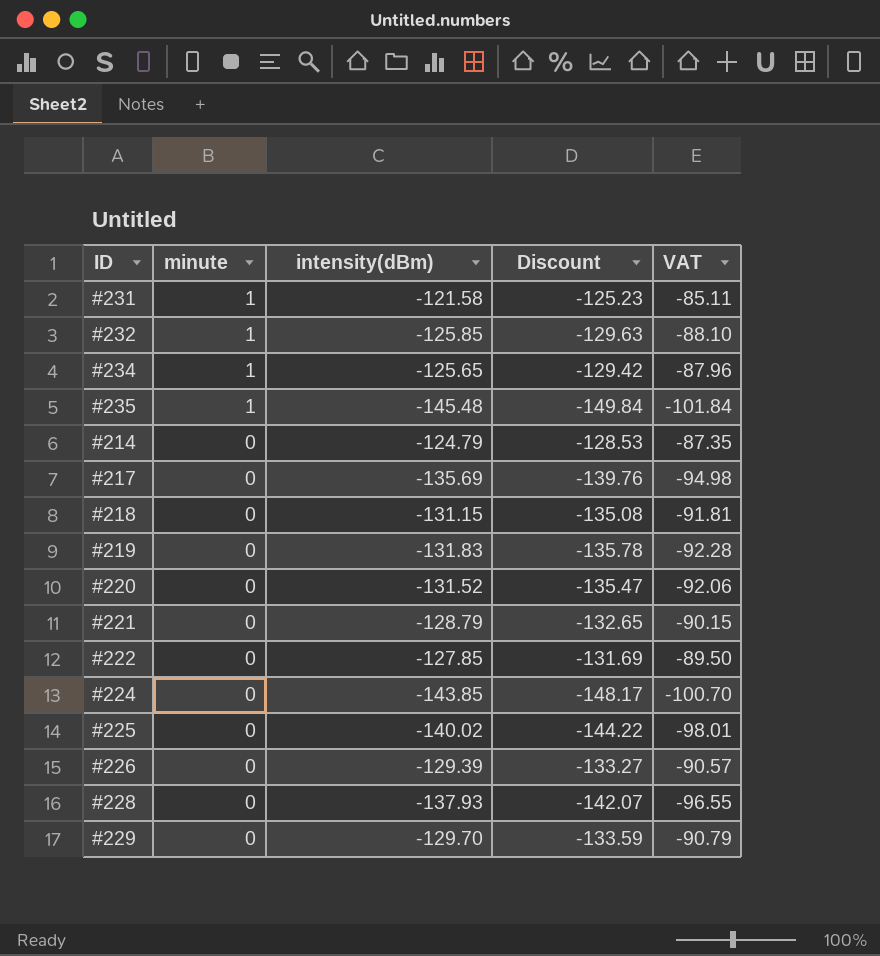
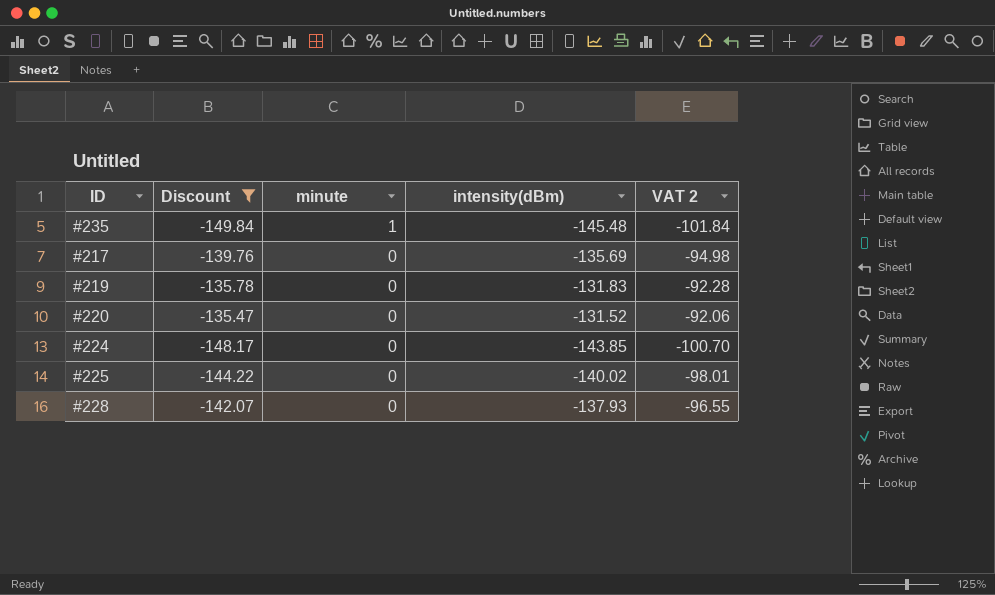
filter: none -> Discount <= -135.47
column Discount | position: 4 -> 2
column name: VAT -> VAT 2

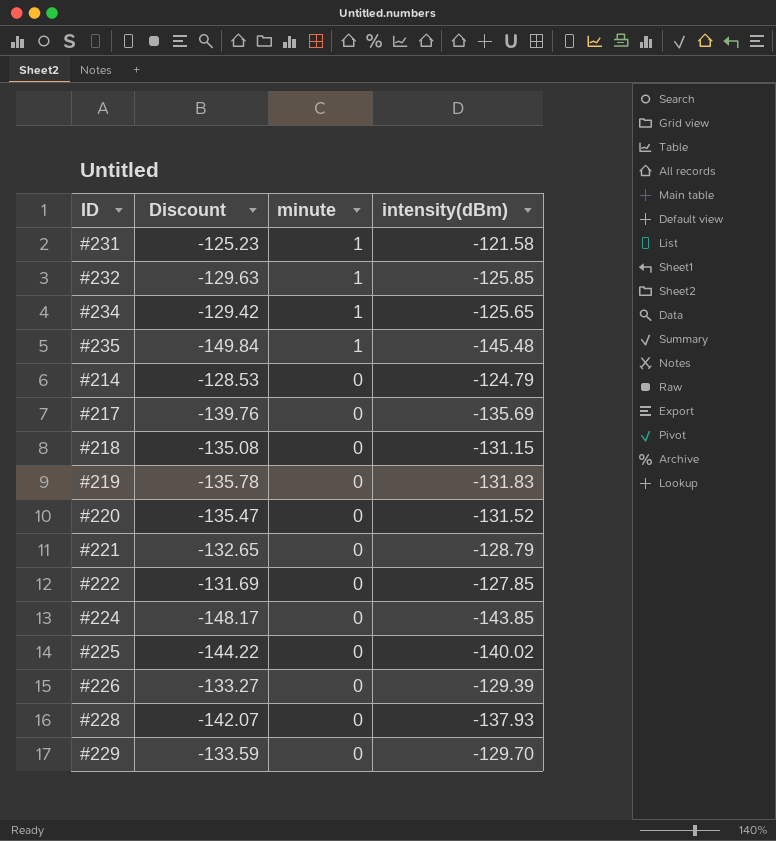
filter: Discount <= -135.47 -> none
column VAT 2 | formula: [intensity(dBm)] * 0.7 -> none

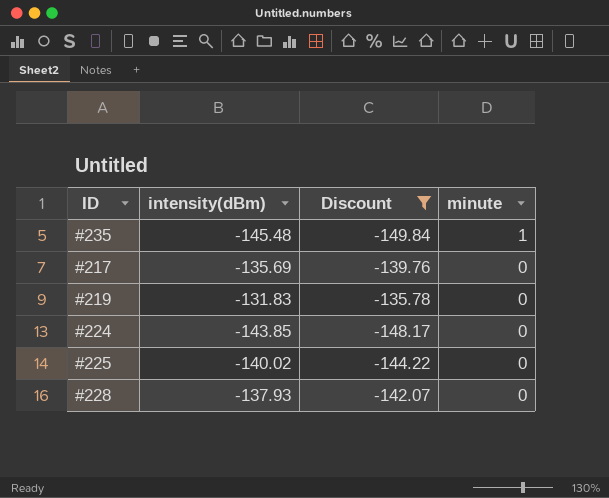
filter: none -> Discount <= -135.78
column intensity(dBm) | position: 4 -> 2

